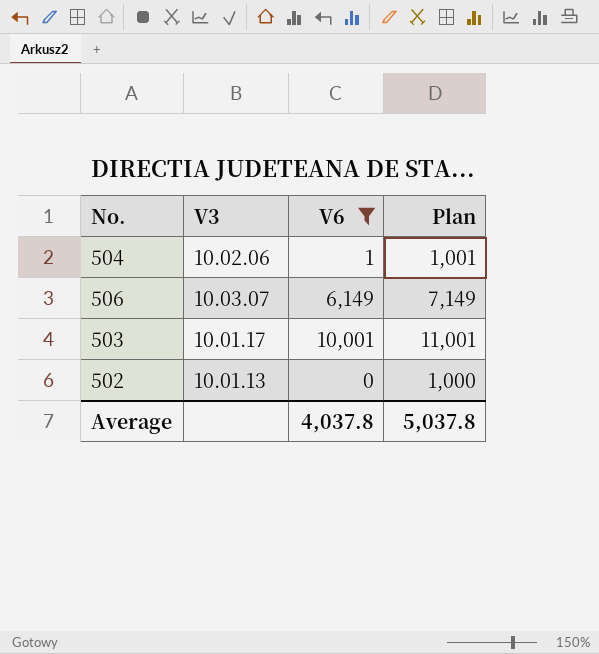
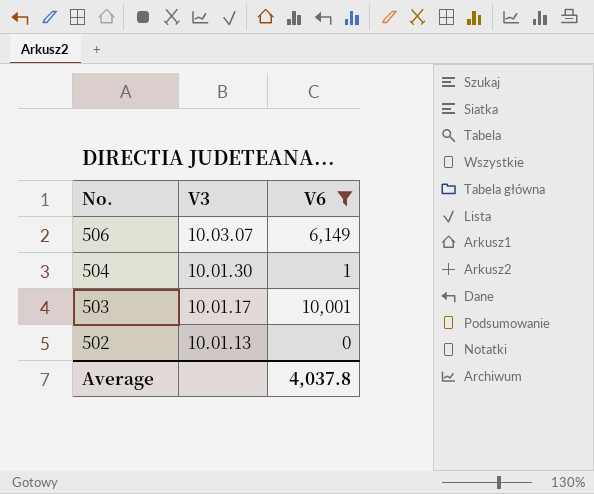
row order: none -> No. descending
column Plan | formula: [V6] + 1000 -> none
504 | V3: 10.02.06 -> 10.01.30

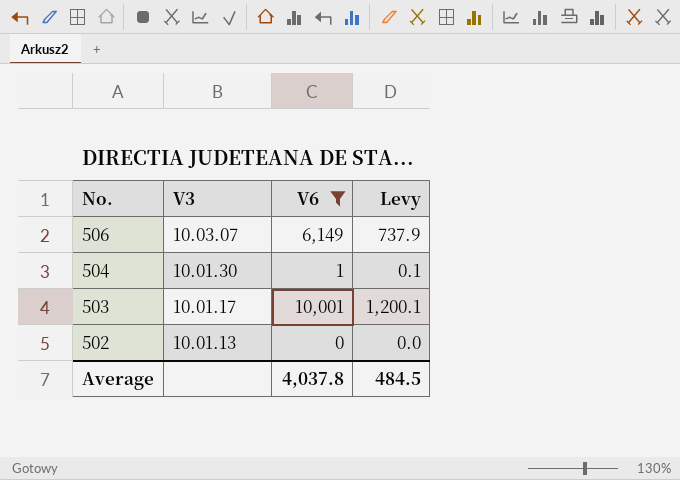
column Levy | formula: none -> [V6] * 0.12

